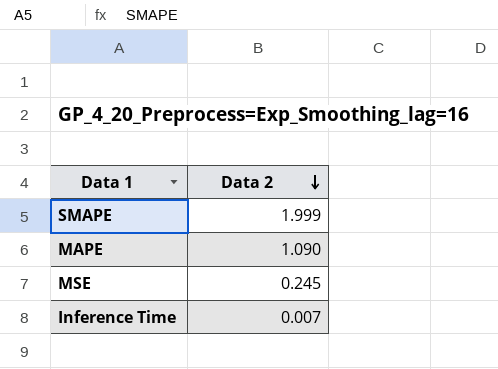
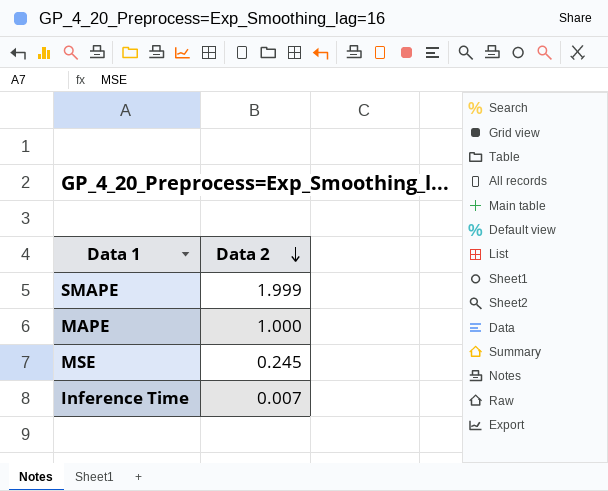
MAPE | Data 2: 1.090 -> 1.000

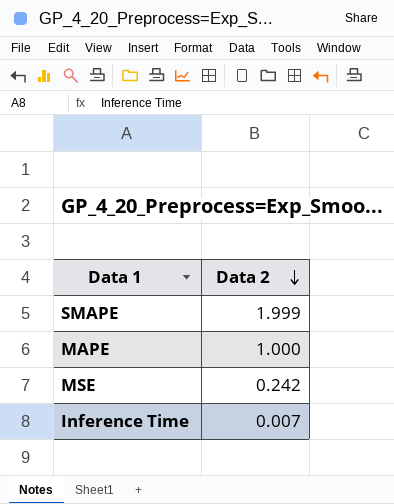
MSE | Data 2: 0.245 -> 0.242

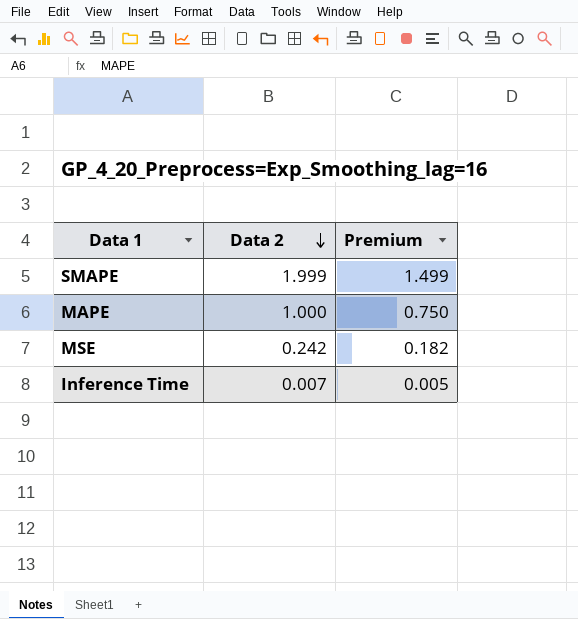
column Premium | formula: none -> [Data 2] * 0.75

